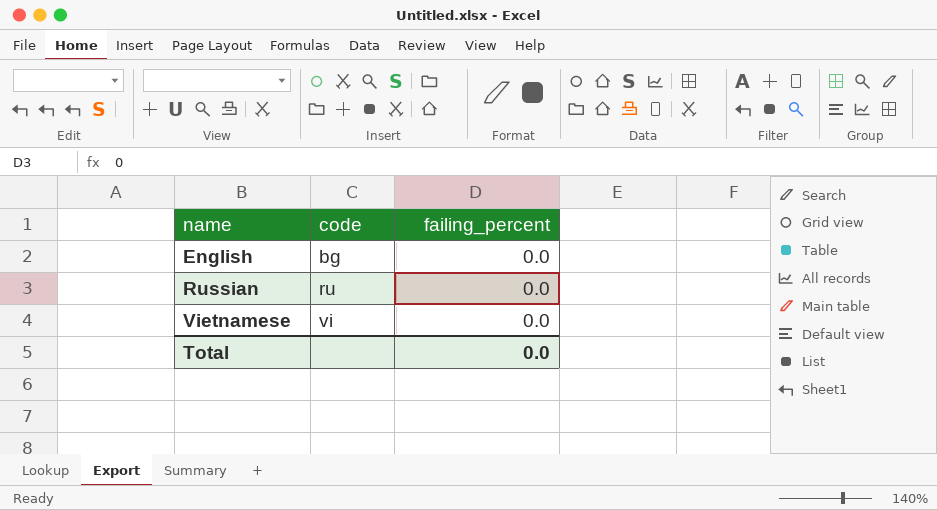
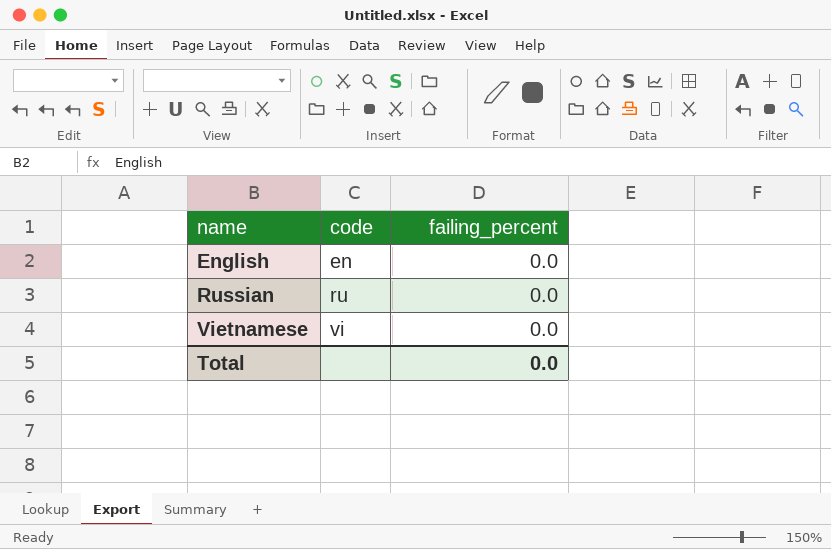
English | code: bg -> en

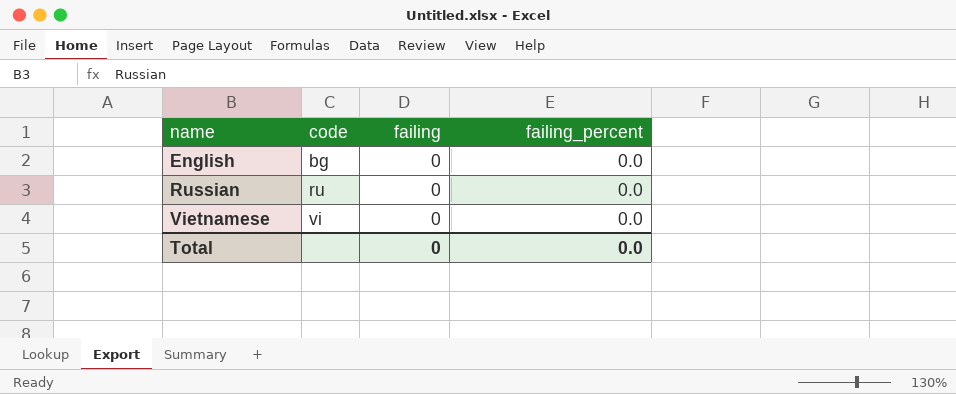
column failing | position: none -> 3
English | code: en -> bg

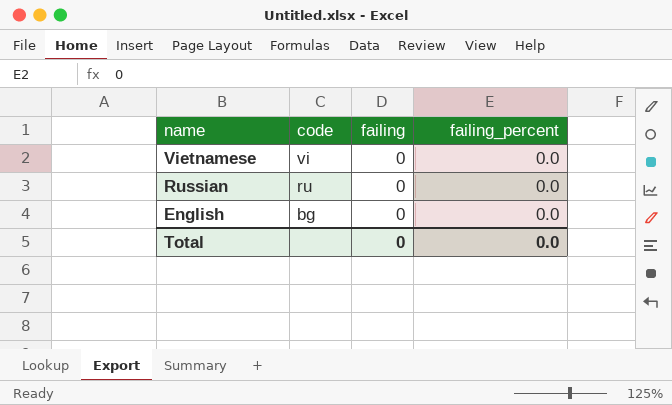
row order: name ascending -> name descending

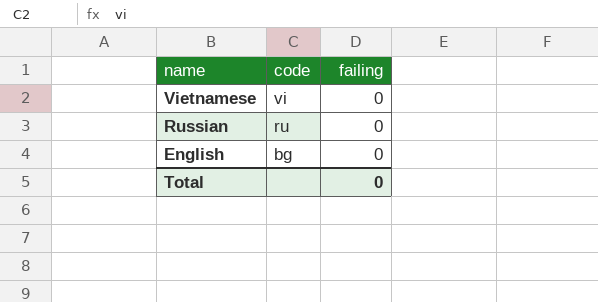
column failing_percent | position: 4 -> none

